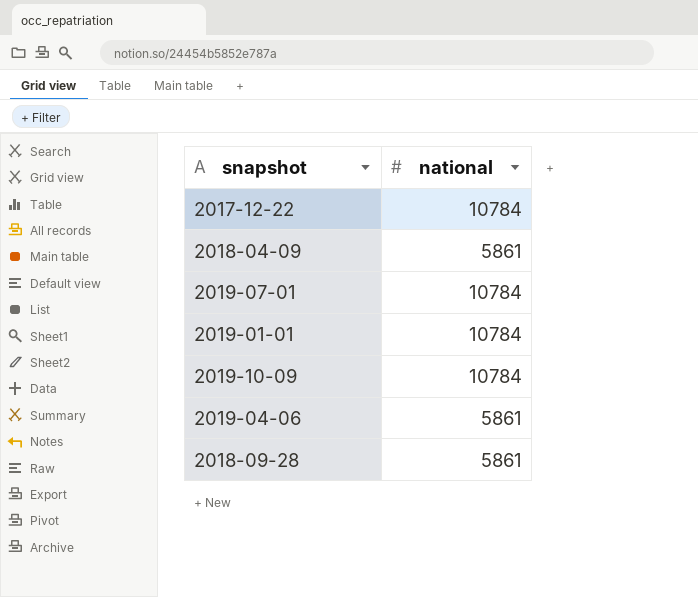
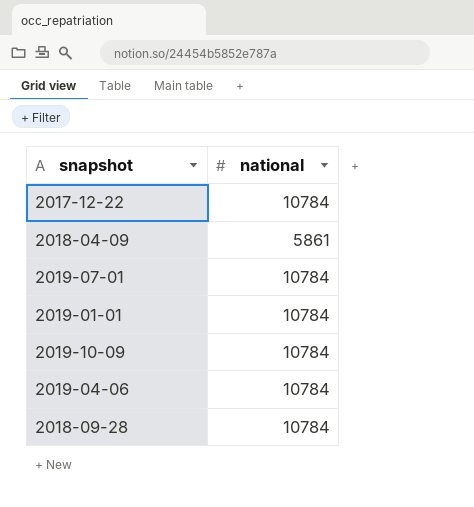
2019-04-06 | national: 5861 -> 10784
2018-09-28 | national: 5861 -> 10784

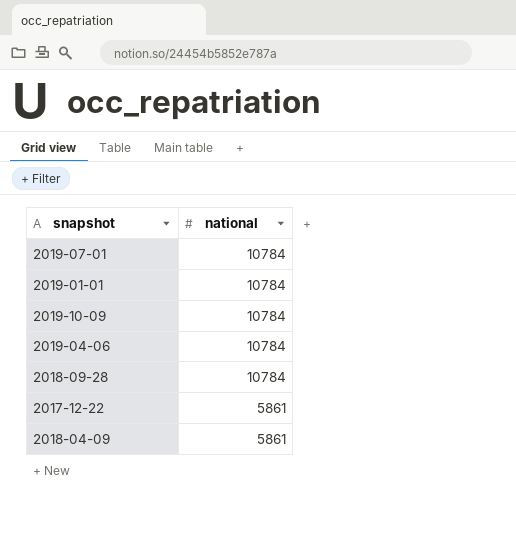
row order: none -> national descending
2017-12-22 | national: 10784 -> 5861

